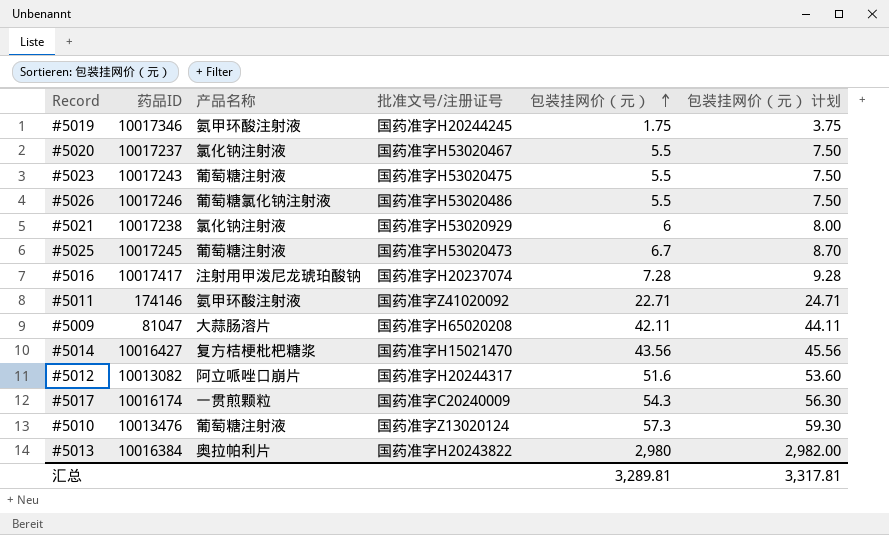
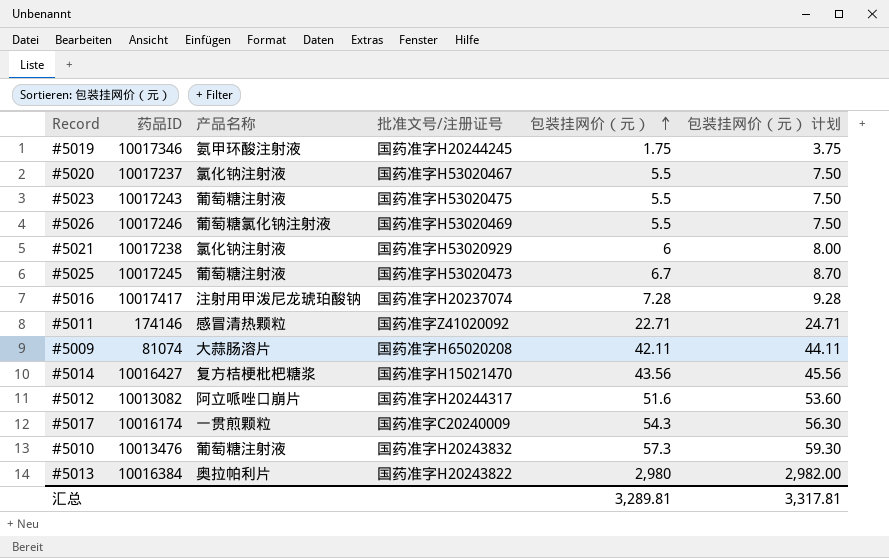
#5026 | 批准文号/注册证号: 国药准字H53020486 -> 国药准字H53020469
#5011 | 产品名称: 氨甲环酸注射液 -> 感冒清热颗粒
#5009 | 药品ID: 81047 -> 81074
#5010 | 批准文号/注册证号: 国药准字Z13020124 -> 国药准字H20243832

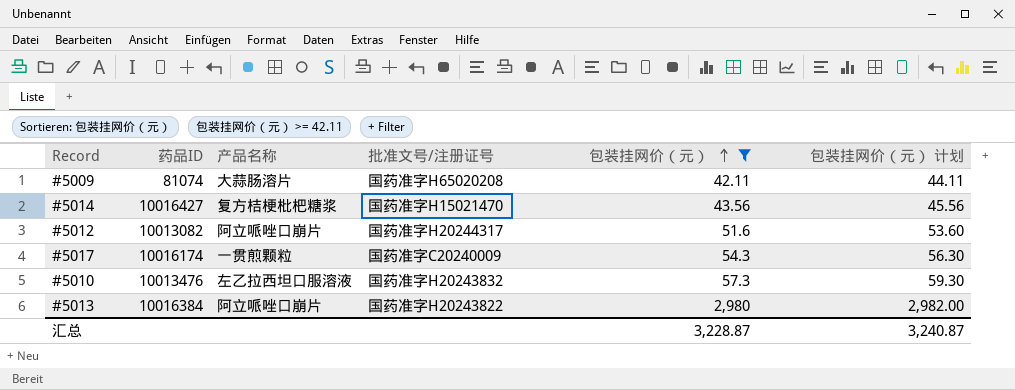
filter: none -> 包装挂网价（元） >= 42.11
#5010 | 产品名称: 葡萄糖注射液 -> 左乙拉西坦口服溶液
#5013 | 产品名称: 奥拉帕利片 -> 阿立哌唑口崩片
汇总 | 包装挂网价（元）: 3,289.81 -> 3,228.87
汇总 | 包装挂网价（元） 计划: 3,317.81 -> 3,240.87

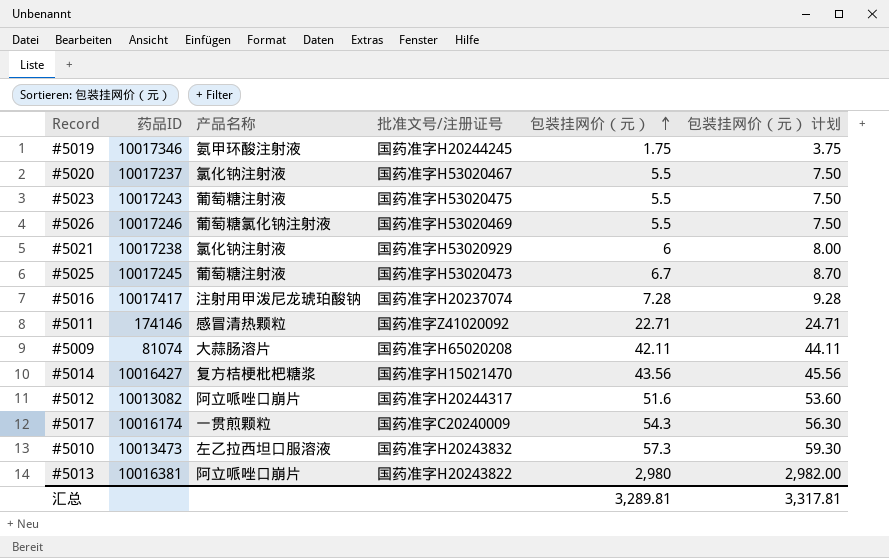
filter: 包装挂网价（元） >= 42.11 -> none
#5010 | 药品ID: 10013476 -> 10013473
#5013 | 药品ID: 10016384 -> 10016381
汇总 | 包装挂网价（元）: 3,228.87 -> 3,289.81
汇总 | 包装挂网价（元） 计划: 3,240.87 -> 3,317.81

